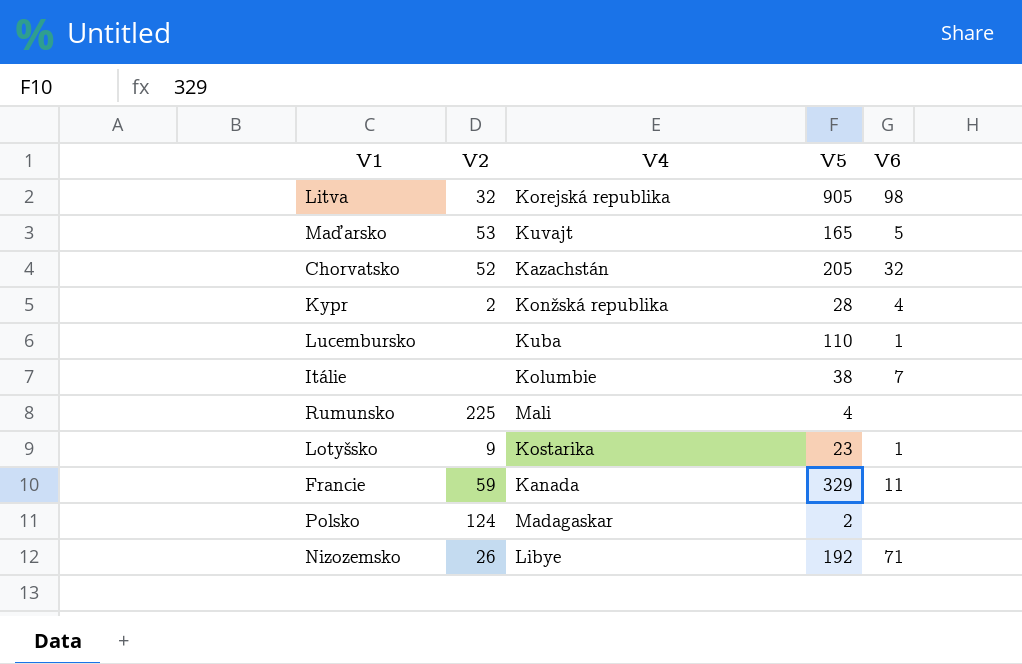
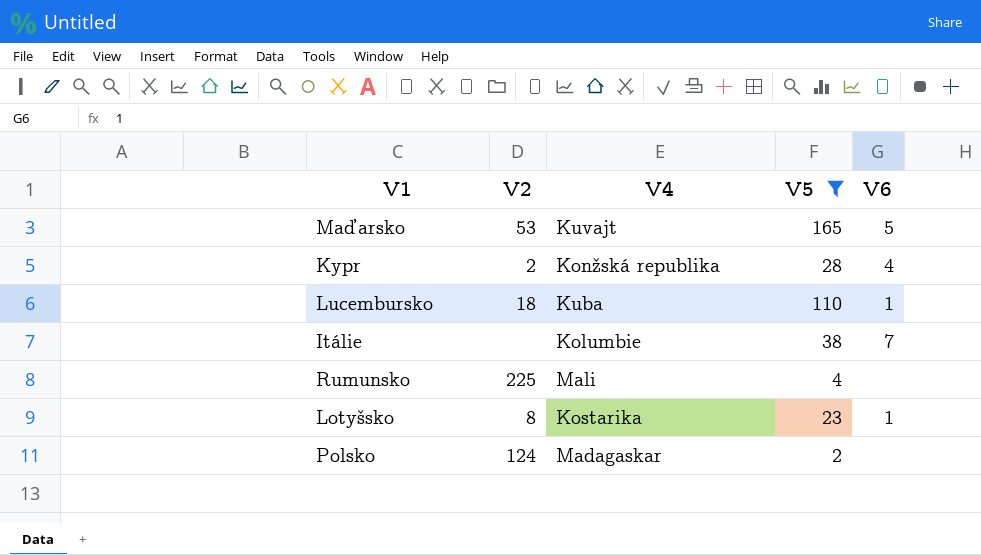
filter: none -> V5 <= 165
Lucembursko | V2: none -> 18
Lotyšsko | V2: 9 -> 8

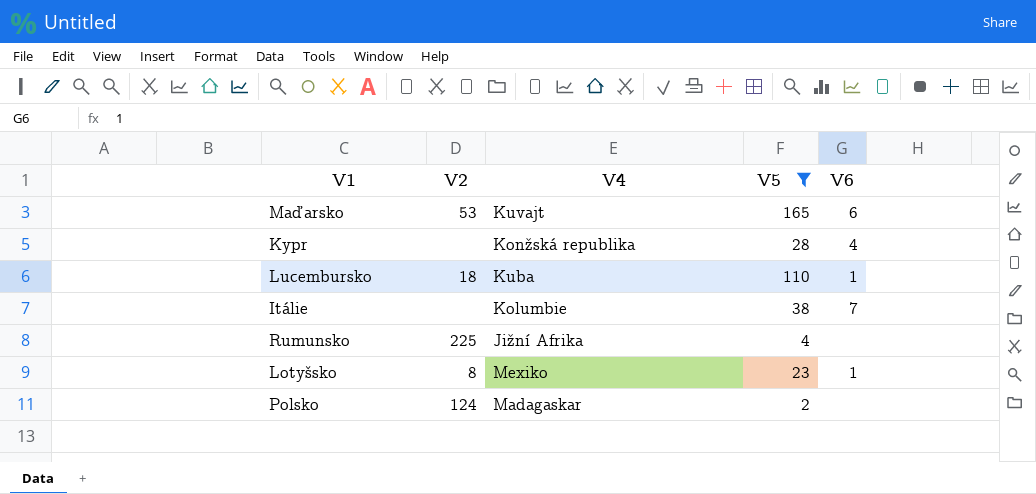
Maďarsko | V6: 5 -> 6
Kypr | V2: 2 -> none
Rumunsko | V4: Mali -> Jižní Afrika
Lotyšsko | V4: Kostarika -> Mexiko

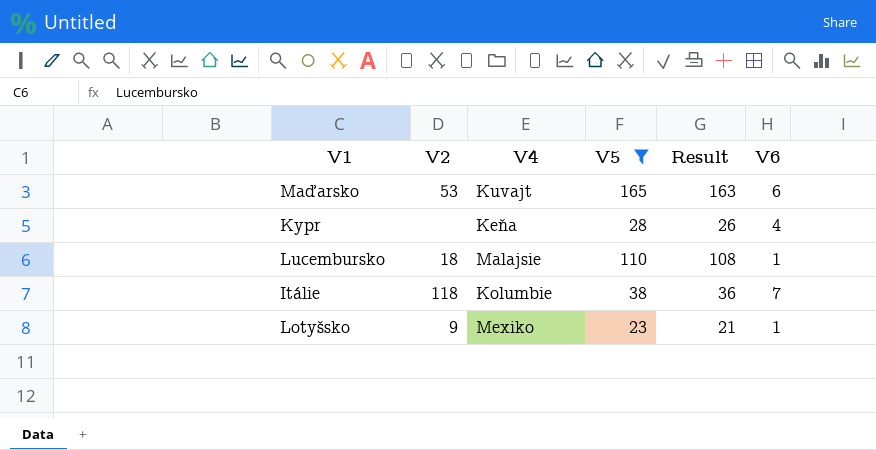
column Result | formula: none -> [V5] - 2
row Rumunsko: 225 | Jižní Afrika | 4 | none -> none
row Polsko: 124 | Madagaskar | 2 | none -> none
Kypr | V4: Konžská republika -> Keňa
Lucembursko | V4: Kuba -> Malajsie
Itálie | V2: none -> 118
Lotyšsko | V2: 8 -> 9

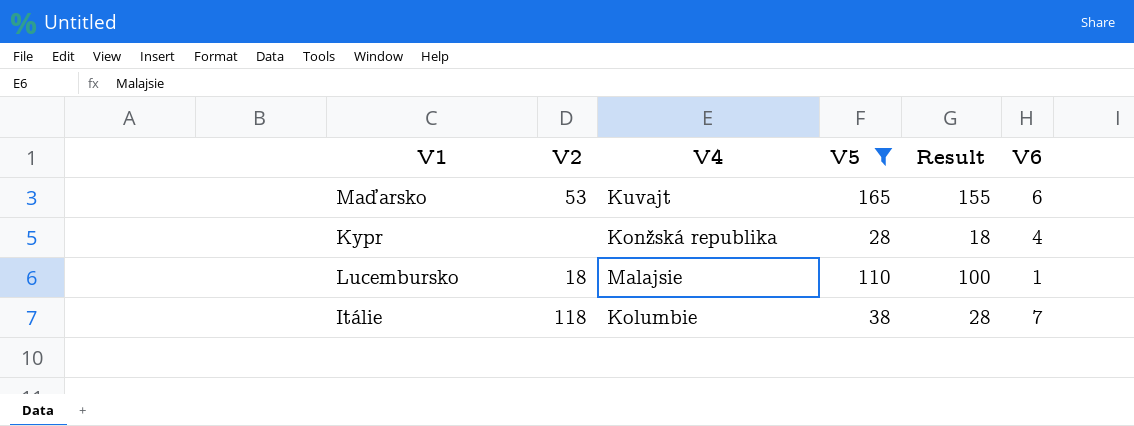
column Result | formula: [V5] - 2 -> [V5] - 10
row Lotyšsko: 9 | Mexiko | 23 | 21 | 1 -> none
Kypr | V4: Keňa -> Konžská republika

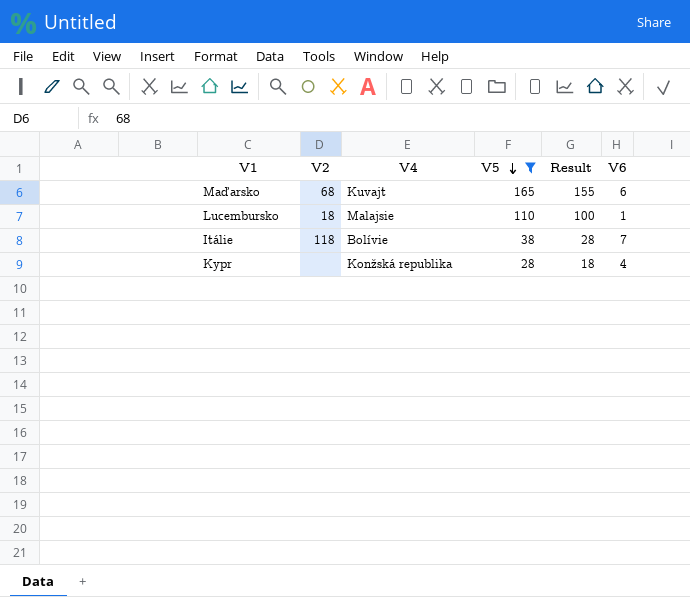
row order: none -> V5 descending
Maďarsko | V2: 53 -> 68
Itálie | V4: Kolumbie -> Bolívie

